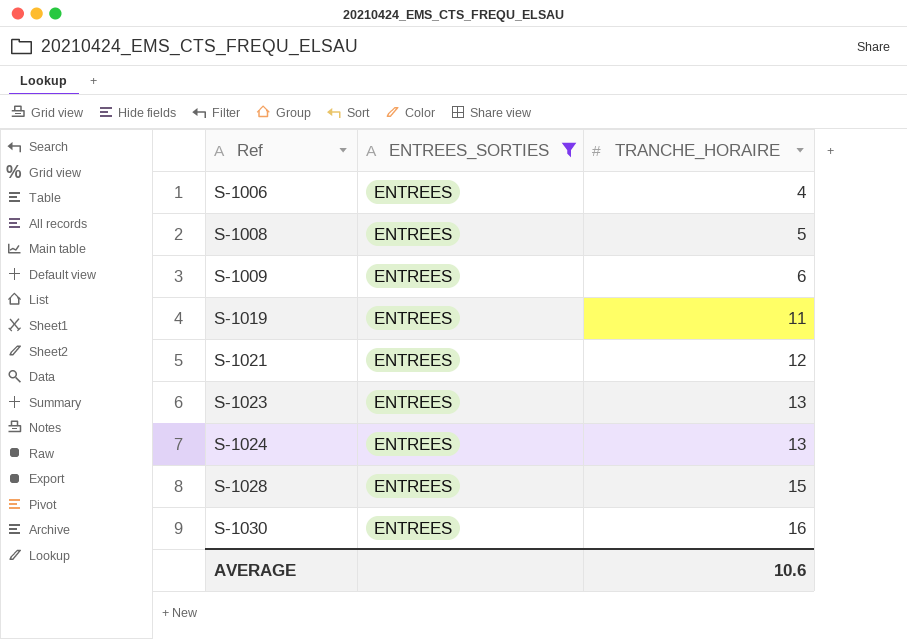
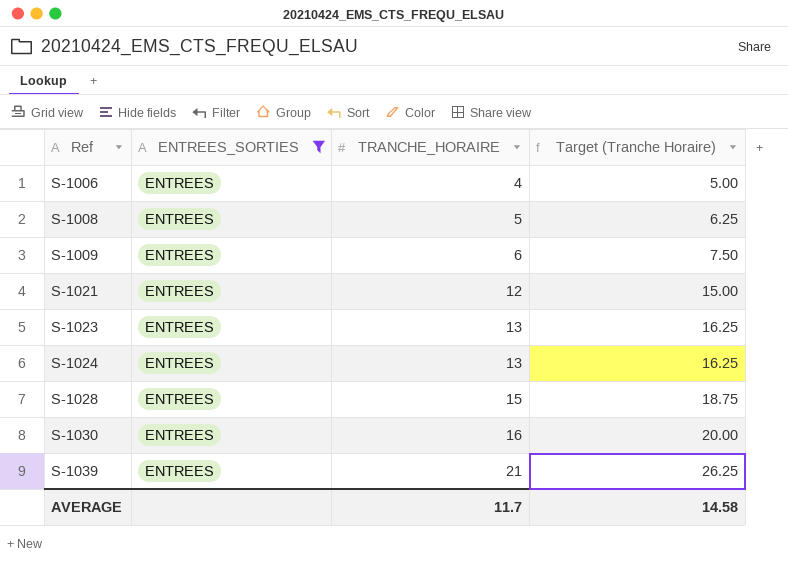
column Target (Tranche Horaire) | formula: none -> [TRANCHE_HORAIRE] * 1.25
row S-1019: ENTREES | 11 -> none
row S-1039: none -> ENTREES | 21 | 26.25
AVERAGE | TRANCHE_HORAIRE: 10.6 -> 11.7

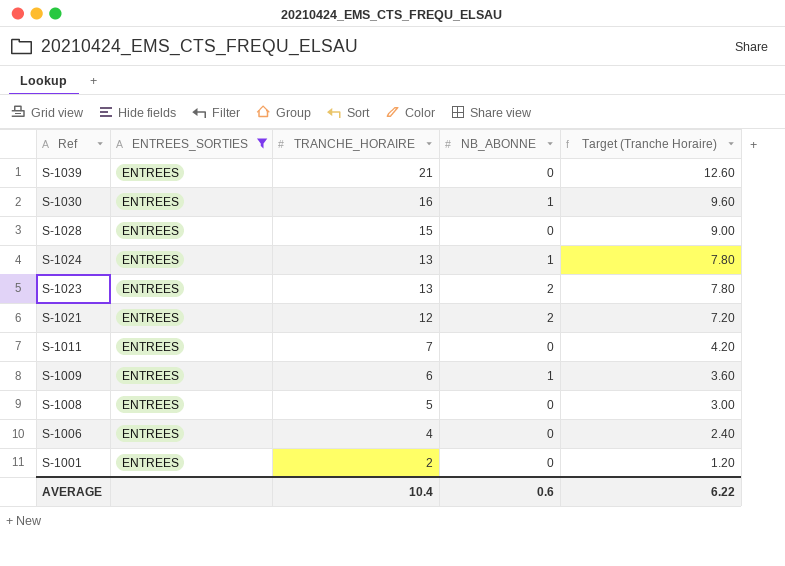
row order: Ref ascending -> Ref descending
column NB_ABONNE | position: none -> 4
column Target (Tranche Horaire) | formula: [TRANCHE_HORAIRE] * 1.25 -> [TRANCHE_HORAIRE] * 0.6
row S-1011: none -> ENTREES | 7 | 0 | 4.20
row S-1001: none -> ENTREES | 2 | 0 | 1.20
AVERAGE | TRANCHE_HORAIRE: 11.7 -> 10.4
AVERAGE | Target (Tranche Horaire): 14.58 -> 6.22

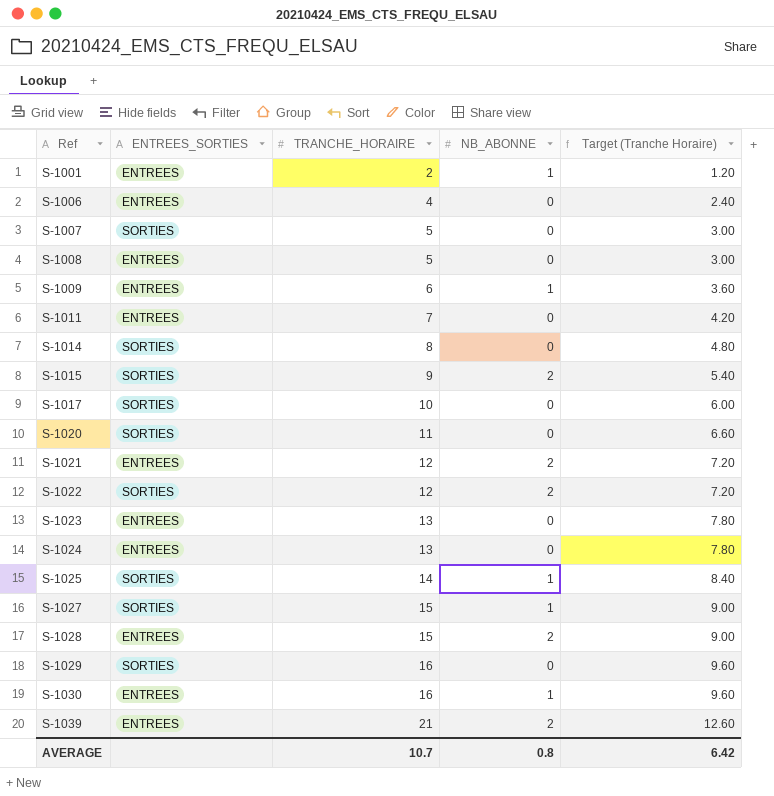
filter: ENTREES_SORTIES = ENTREES -> none
row order: Ref descending -> Ref ascending
S-1001 | NB_ABONNE: 0 -> 1
S-1023 | NB_ABONNE: 2 -> 0
S-1024 | NB_ABONNE: 1 -> 0
S-1028 | NB_ABONNE: 0 -> 2
S-1039 | NB_ABONNE: 0 -> 2
AVERAGE | TRANCHE_HORAIRE: 10.4 -> 10.7
AVERAGE | NB_ABONNE: 0.6 -> 0.8
AVERAGE | Target (Tranche Horaire): 6.22 -> 6.42

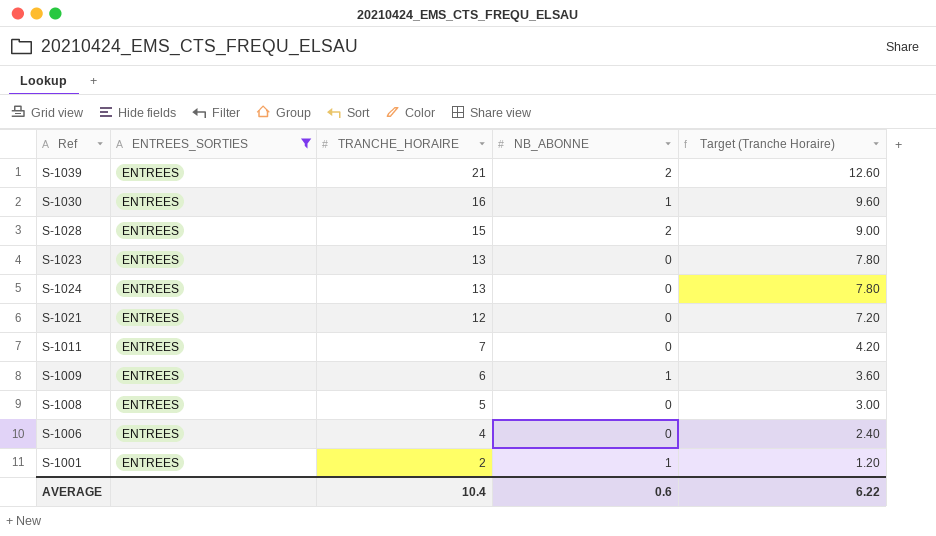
filter: none -> ENTREES_SORTIES = ENTREES
row order: Ref ascending -> TRANCHE_HORAIRE descending
S-1021 | NB_ABONNE: 2 -> 0
AVERAGE | TRANCHE_HORAIRE: 10.7 -> 10.4
AVERAGE | NB_ABONNE: 0.8 -> 0.6
AVERAGE | Target (Tranche Horaire): 6.42 -> 6.22

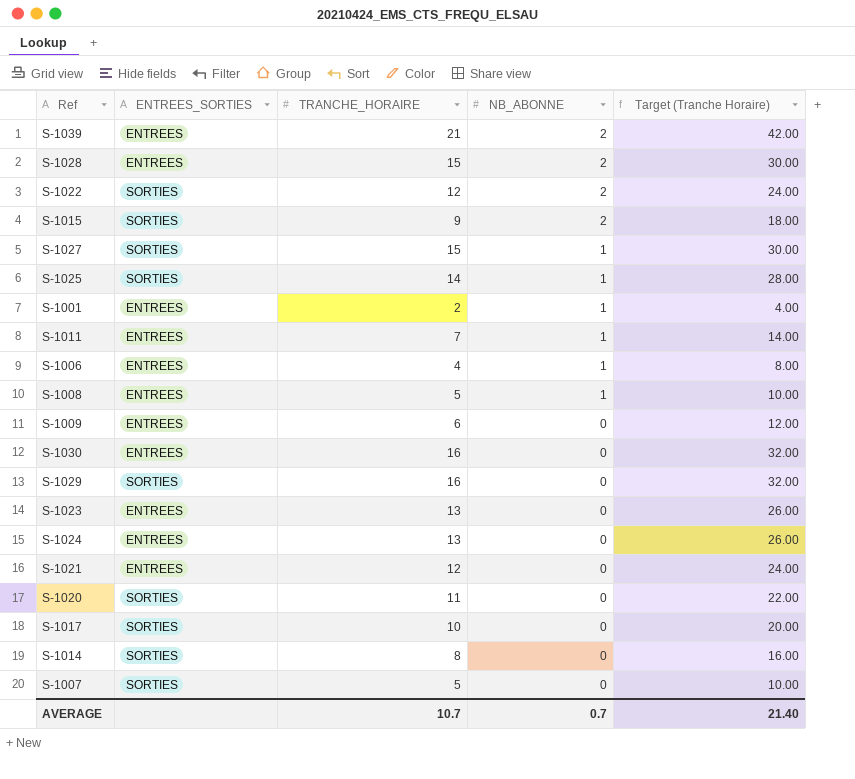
filter: ENTREES_SORTIES = ENTREES -> none
row order: TRANCHE_HORAIRE descending -> NB_ABONNE descending
column Target (Tranche Horaire) | formula: [TRANCHE_HORAIRE] * 0.6 -> [TRANCHE_HORAIRE] * 2
S-1011 | NB_ABONNE: 0 -> 1
S-1006 | NB_ABONNE: 0 -> 1
S-1008 | NB_ABONNE: 0 -> 1
S-1009 | NB_ABONNE: 1 -> 0
S-1030 | NB_ABONNE: 1 -> 0
AVERAGE | TRANCHE_HORAIRE: 10.4 -> 10.7
AVERAGE | NB_ABONNE: 0.6 -> 0.7
AVERAGE | Target (Tranche Horaire): 6.22 -> 21.40

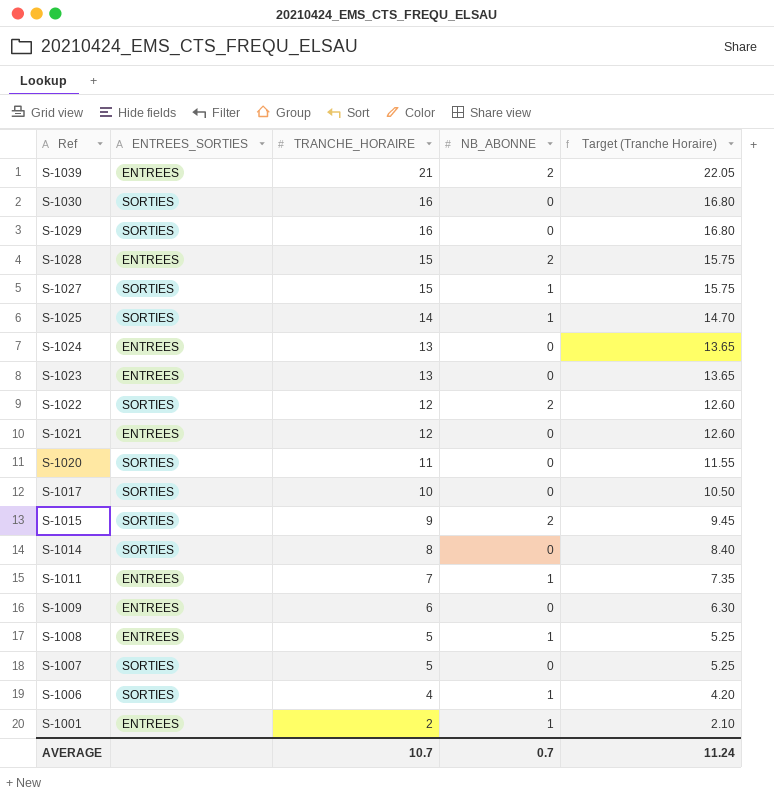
row order: NB_ABONNE descending -> Ref descending
column Target (Tranche Horaire) | formula: [TRANCHE_HORAIRE] * 2 -> [TRANCHE_HORAIRE] * 1.05
S-1030 | ENTREES_SORTIES: ENTREES -> SORTIES
S-1006 | ENTREES_SORTIES: ENTREES -> SORTIES
AVERAGE | Target (Tranche Horaire): 21.40 -> 11.24

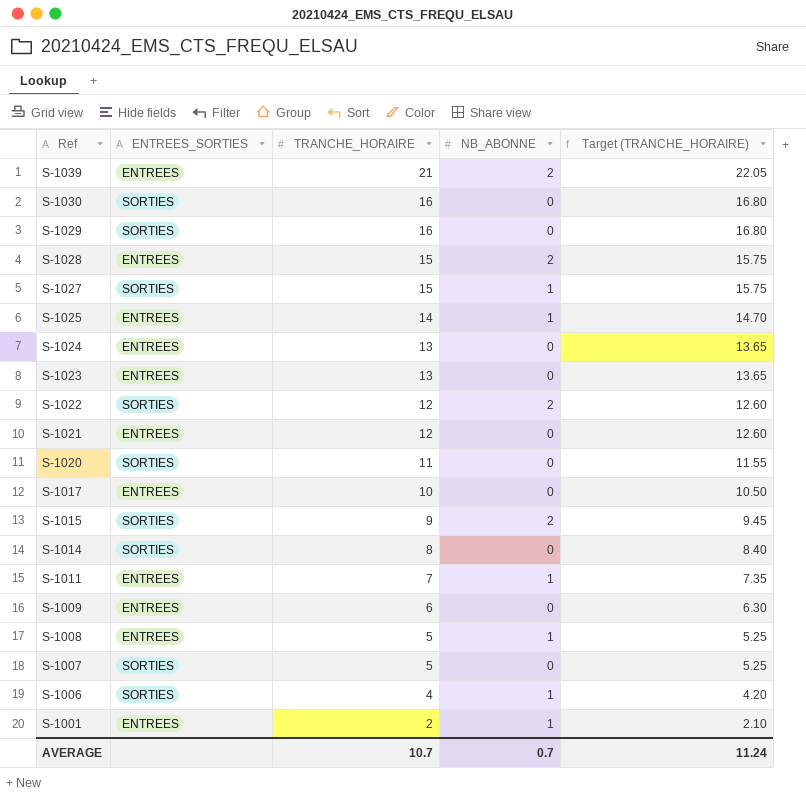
column name: Target (Tranche Horaire) -> Target (TRANCHE_HORAIRE)
S-1025 | ENTREES_SORTIES: SORTIES -> ENTREES
S-1017 | ENTREES_SORTIES: SORTIES -> ENTREES

